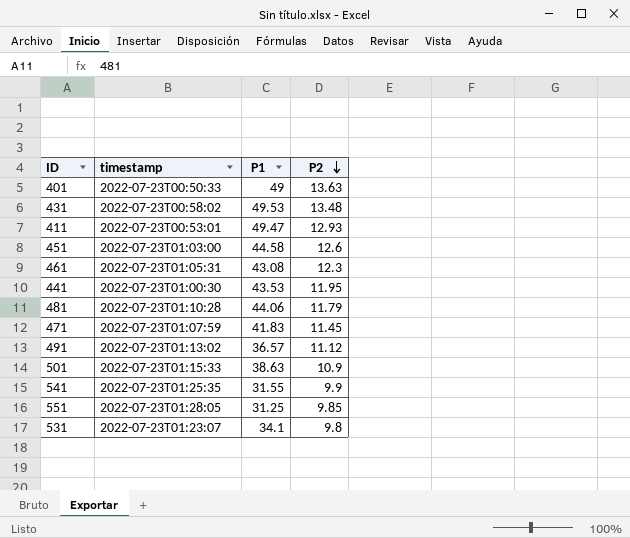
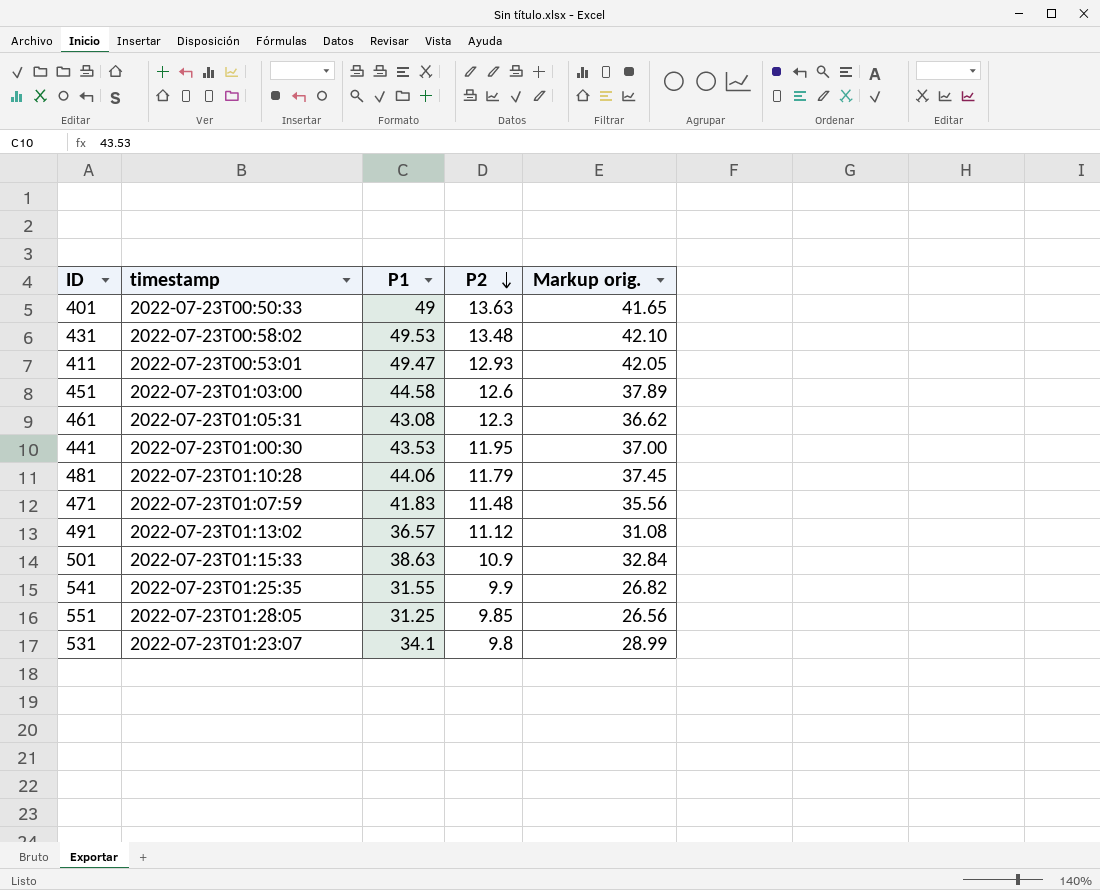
column Markup orig. | formula: none -> [P1] * 0.85
471 | P2: 11.45 -> 11.48

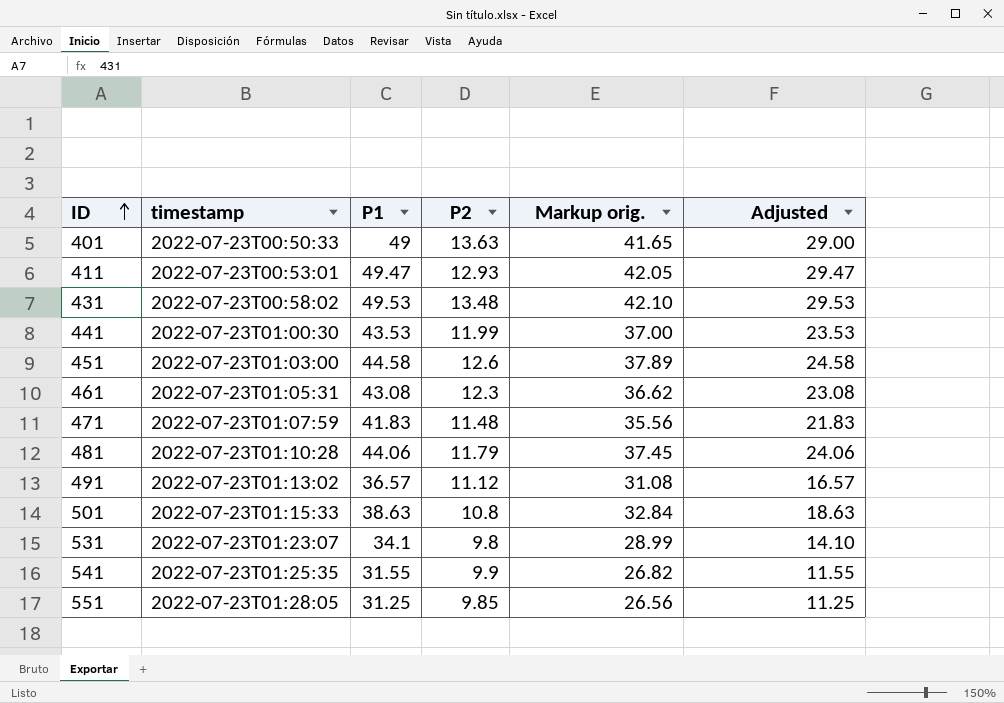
row order: P2 descending -> ID ascending
column Adjusted | formula: none -> [P1] - 20
441 | P2: 11.95 -> 11.99
501 | P2: 10.9 -> 10.8

